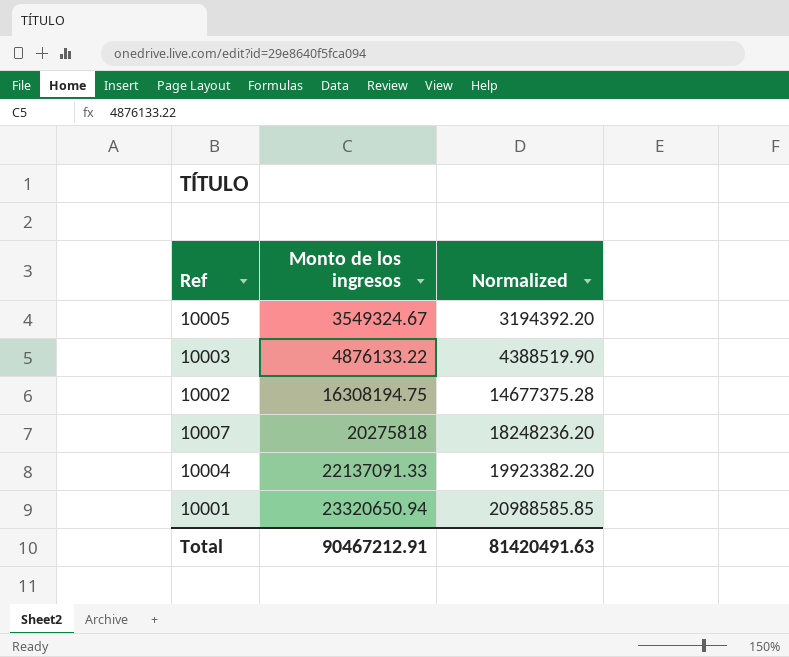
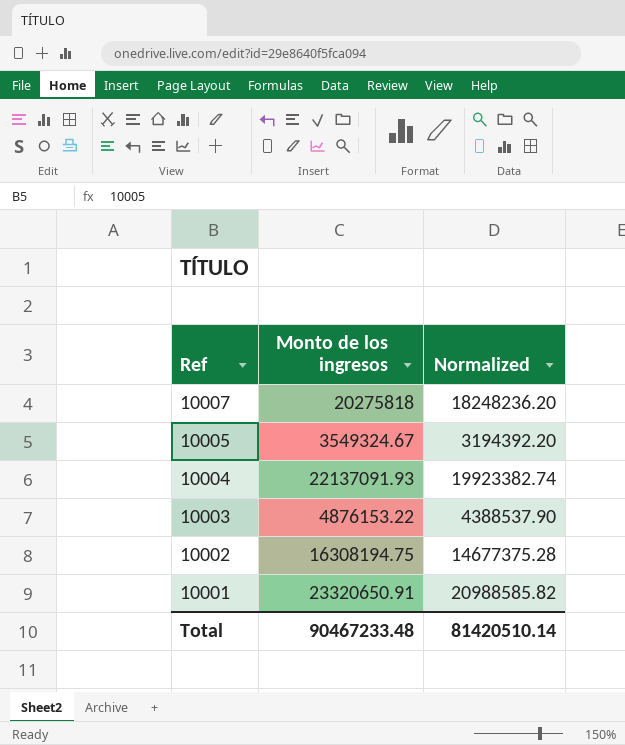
row order: Monto de los ingresos ascending -> Ref descending
10004 | Monto de los ingresos: 22137091.33 -> 22137091.93
10004 | Normalized: 19923382.20 -> 19923382.74
10003 | Monto de los ingresos: 4876133.22 -> 4876153.22
10003 | Normalized: 4388519.90 -> 4388537.90
10001 | Monto de los ingresos: 23320650.94 -> 23320650.91
10001 | Normalized: 20988585.85 -> 20988585.82
Total | Monto de los ingresos: 90467212.91 -> 90467233.48
Total | Normalized: 81420491.63 -> 81420510.14

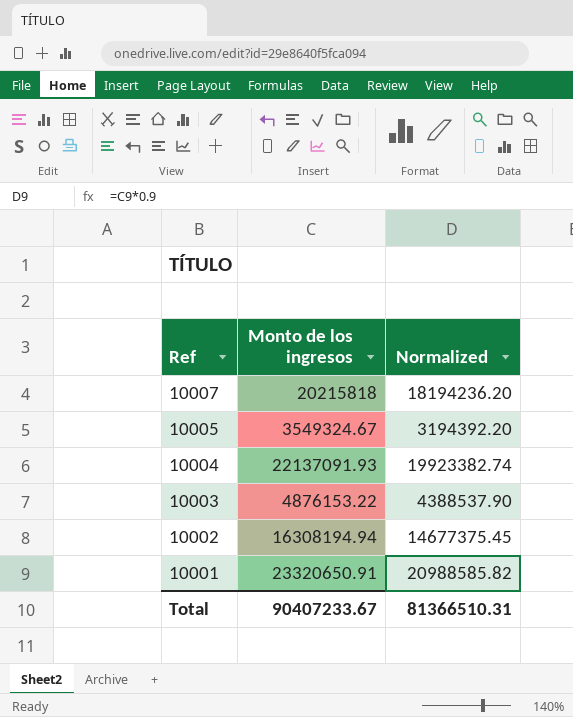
10007 | Monto de los ingresos: 20275818 -> 20215818
10007 | Normalized: 18248236.20 -> 18194236.20
10002 | Monto de los ingresos: 16308194.75 -> 16308194.94
10002 | Normalized: 14677375.28 -> 14677375.45
Total | Monto de los ingresos: 90467233.48 -> 90407233.67
Total | Normalized: 81420510.14 -> 81366510.31

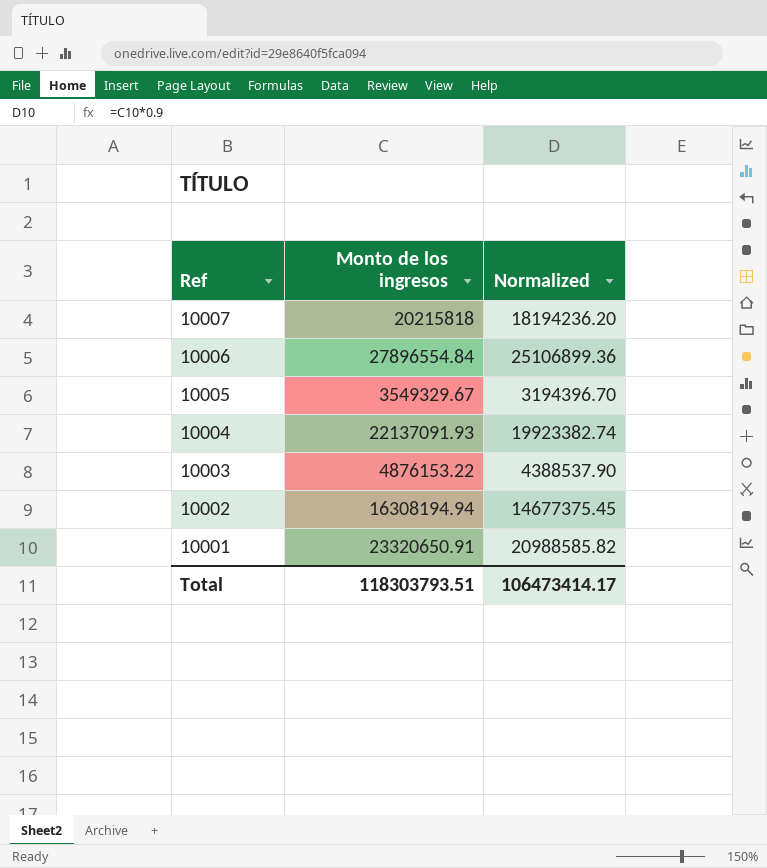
row 10006: none -> 27896554.84 | 25106899.36
10005 | Monto de los ingresos: 3549324.67 -> 3549329.67
10005 | Normalized: 3194392.20 -> 3194396.70
Total | Monto de los ingresos: 90407233.67 -> 118303793.51
Total | Normalized: 81366510.31 -> 106473414.17

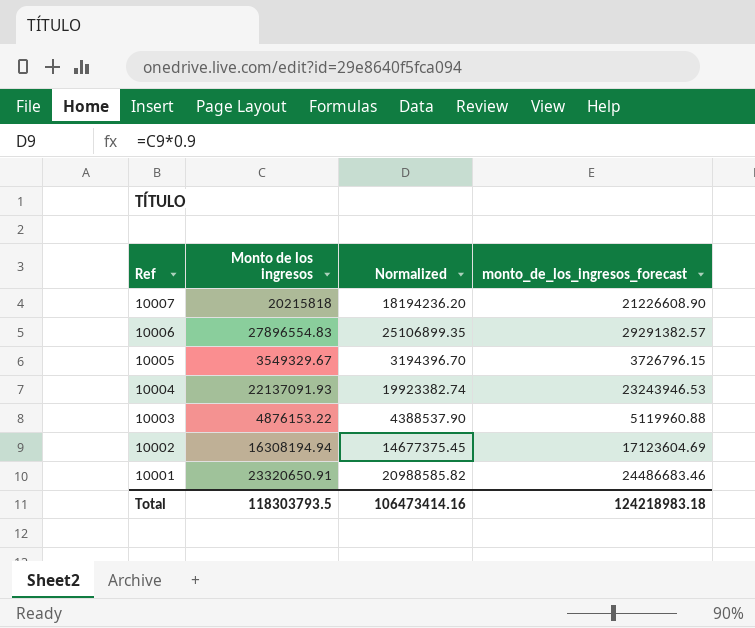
column monto_de_los_ingresos_forecast | formula: none -> [Monto de los ingresos] * 1.05
10006 | Monto de los ingresos: 27896554.84 -> 27896554.83
10006 | Normalized: 25106899.36 -> 25106899.35
Total | Monto de los ingresos: 118303793.51 -> 118303793.5
Total | Normalized: 106473414.17 -> 106473414.16

